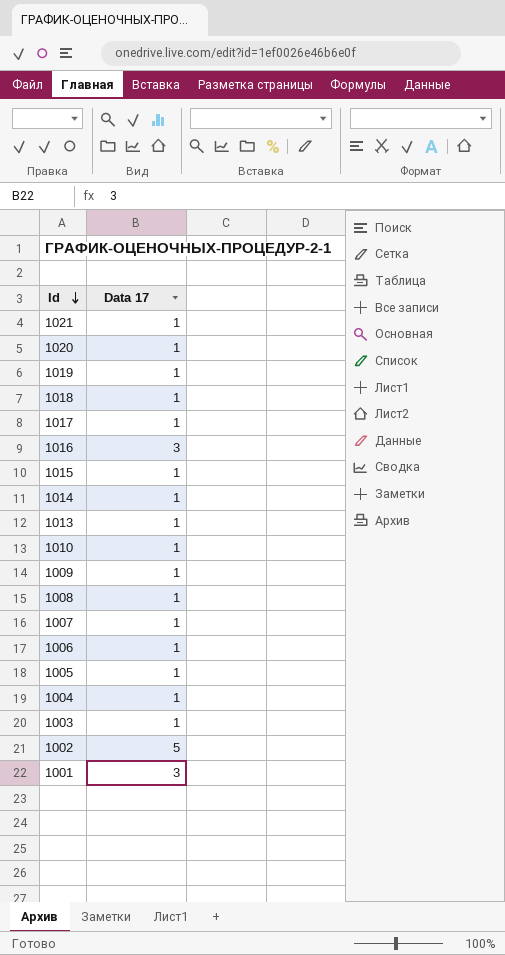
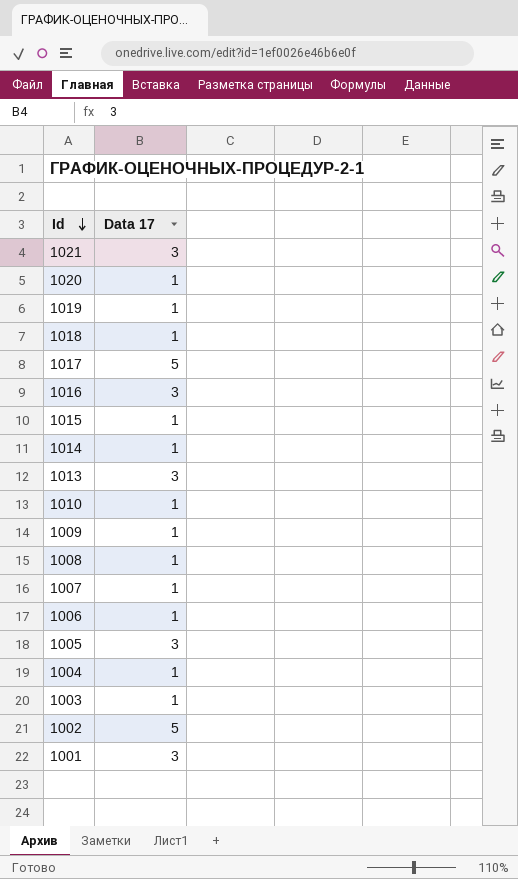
1021 | Data 17: 1 -> 3
1017 | Data 17: 1 -> 5
1013 | Data 17: 1 -> 3
1005 | Data 17: 1 -> 3

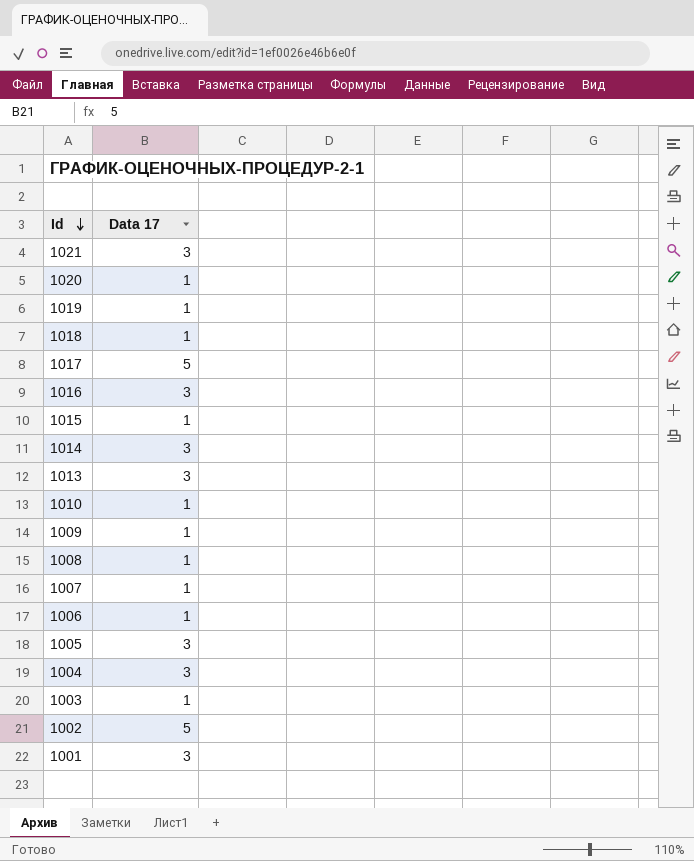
1014 | Data 17: 1 -> 3
1004 | Data 17: 1 -> 3

